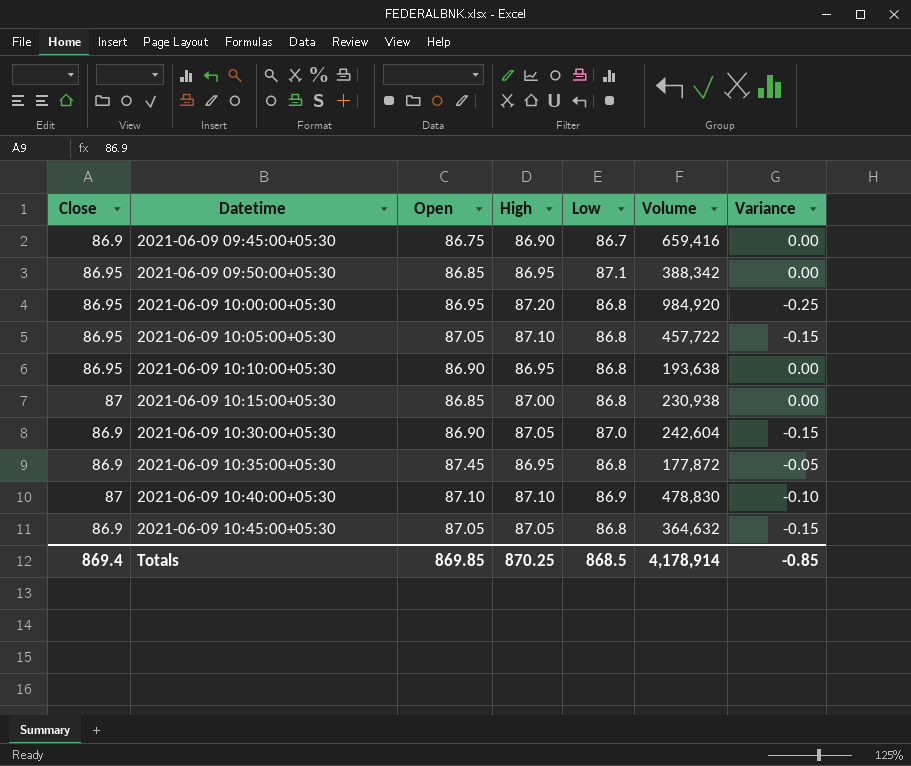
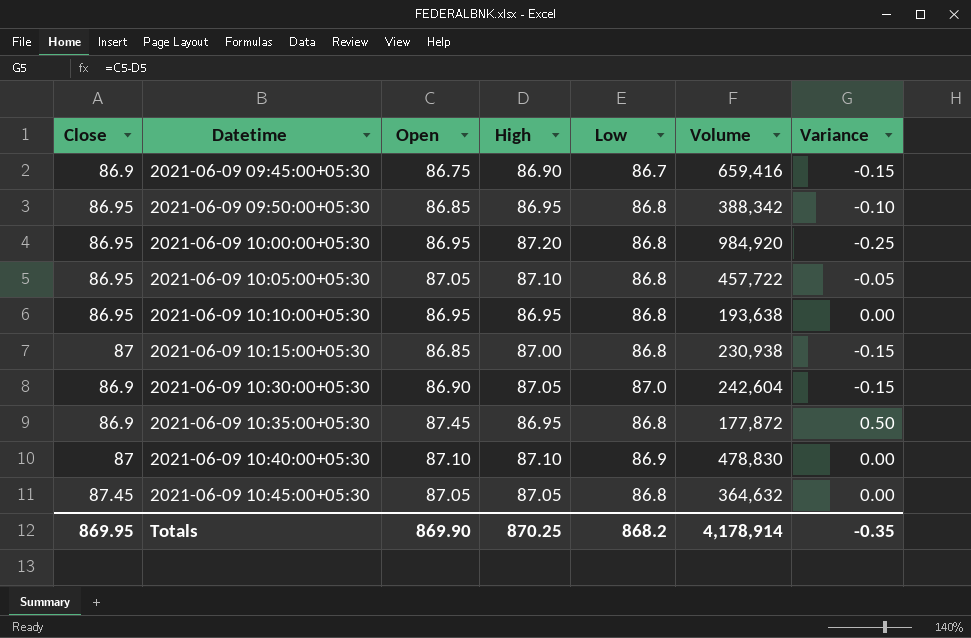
column Variance | formula: [Close] - [High] -> [Open] - [High]
2021-06-09 09:50:00+05:30 | Low: 87.1 -> 86.8
2021-06-09 10:10:00+05:30 | Open: 86.90 -> 86.95
2021-06-09 10:45:00+05:30 | Close: 86.9 -> 87.45
Totals | Close: 869.4 -> 869.95
Totals | Open: 869.85 -> 869.90
Totals | Low: 868.5 -> 868.2
Totals | Variance: -0.85 -> -0.35

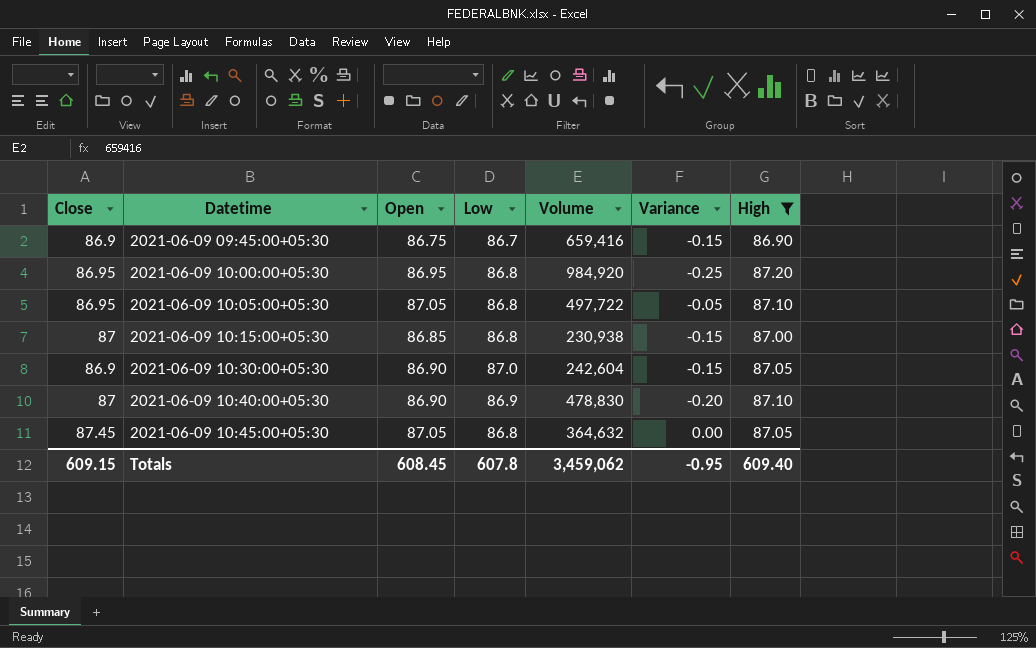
filter: none -> High != 86.95
column High | position: 4 -> 7
2021-06-09 10:05:00+05:30 | Volume: 457,722 -> 497,722
2021-06-09 10:40:00+05:30 | Open: 87.10 -> 86.90
2021-06-09 10:40:00+05:30 | Variance: 0.00 -> -0.20
Totals | Close: 869.95 -> 609.15
Totals | Open: 869.90 -> 608.45
Totals | Low: 868.2 -> 607.8
Totals | Volume: 4,178,914 -> 3,459,062
Totals | Variance: -0.35 -> -0.95
Totals | High: 870.25 -> 609.40

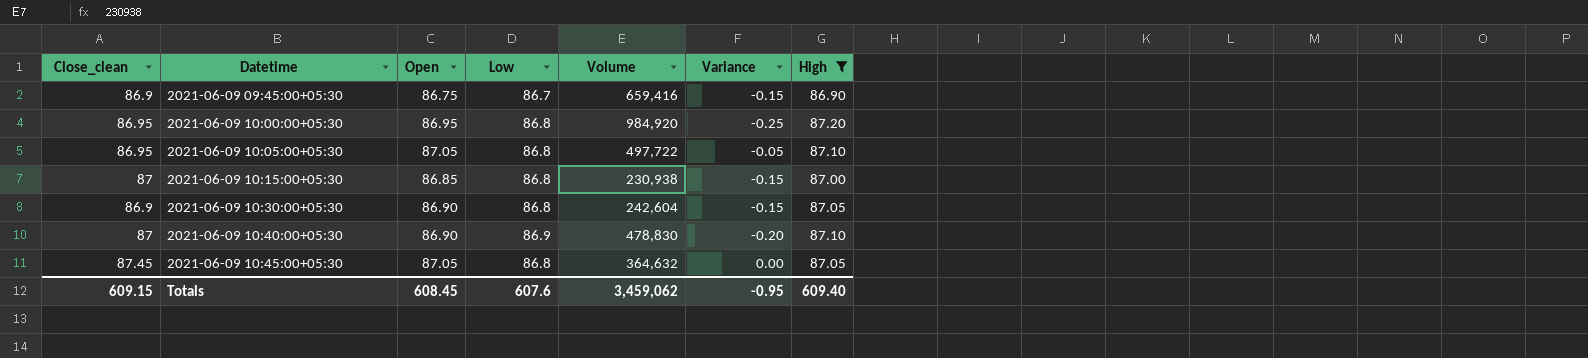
column name: Close -> Close_clean
2021-06-09 10:30:00+05:30 | Low: 87.0 -> 86.8
Totals | Low: 607.8 -> 607.6

